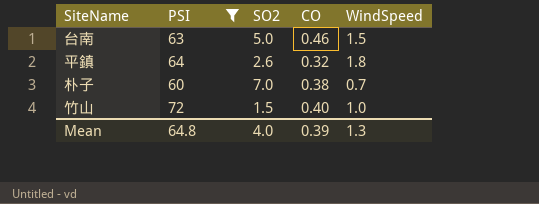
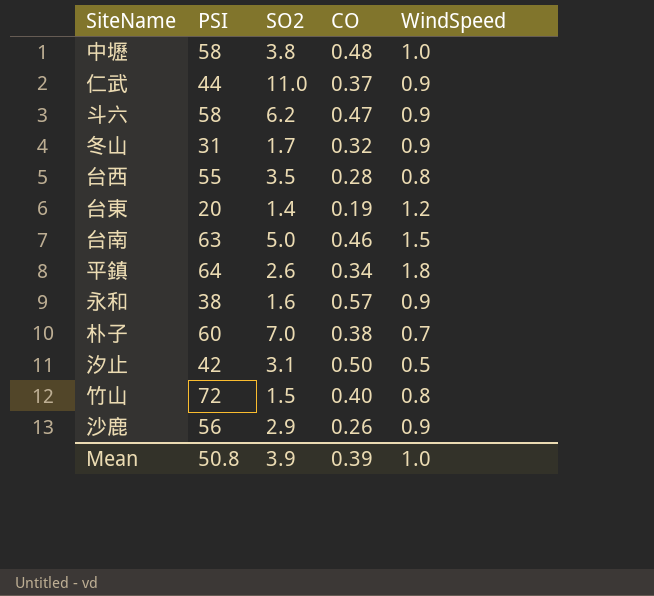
filter: PSI >= 60 -> none
平鎮 | CO: 0.32 -> 0.34
竹山 | WindSpeed: 1.0 -> 0.8
Mean | PSI: 64.8 -> 50.8
Mean | SO2: 4.0 -> 3.9
Mean | WindSpeed: 1.3 -> 1.0

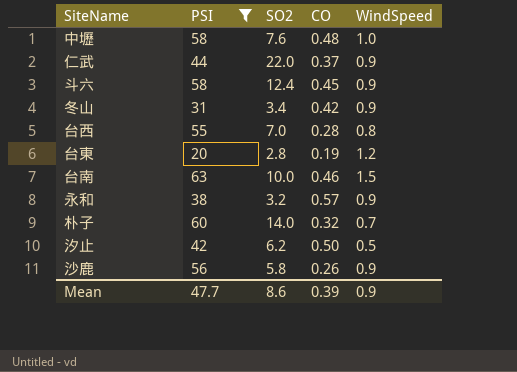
filter: none -> PSI <= 63
中壢 | SO2: 3.8 -> 7.6
仁武 | SO2: 11.0 -> 22.0
斗六 | SO2: 6.2 -> 12.4
斗六 | CO: 0.47 -> 0.45
冬山 | SO2: 1.7 -> 3.4
冬山 | CO: 0.32 -> 0.42
台西 | SO2: 3.5 -> 7.0
台東 | SO2: 1.4 -> 2.8
台南 | SO2: 5.0 -> 10.0
永和 | SO2: 1.6 -> 3.2
朴子 | SO2: 7.0 -> 14.0
朴子 | CO: 0.38 -> 0.32
汐止 | SO2: 3.1 -> 6.2
沙鹿 | SO2: 2.9 -> 5.8
Mean | PSI: 50.8 -> 47.7
Mean | SO2: 3.9 -> 8.6
Mean | WindSpeed: 1.0 -> 0.9

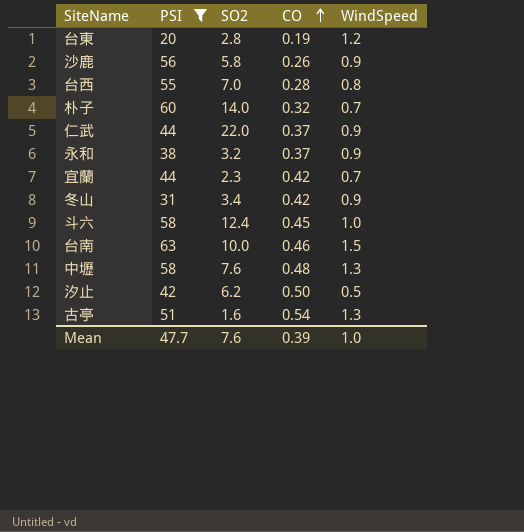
row order: none -> CO ascending
永和 | CO: 0.57 -> 0.37
row 宜蘭: none -> 44 | 2.3 | 0.42 | 0.7
斗六 | WindSpeed: 0.9 -> 1.0
中壢 | WindSpeed: 1.0 -> 1.3
row 古亭: none -> 51 | 1.6 | 0.54 | 1.3
Mean | SO2: 8.6 -> 7.6
Mean | WindSpeed: 0.9 -> 1.0

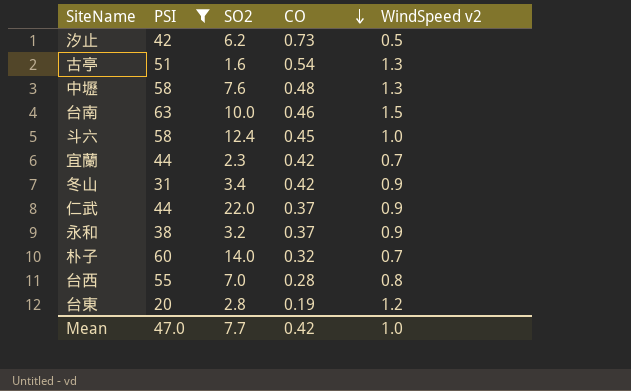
row order: CO ascending -> CO descending
column name: WindSpeed -> WindSpeed v2
row 沙鹿: 56 | 5.8 | 0.26 | 0.9 -> none
汐止 | CO: 0.50 -> 0.73
Mean | PSI: 47.7 -> 47.0
Mean | SO2: 7.6 -> 7.7
Mean | CO: 0.39 -> 0.42

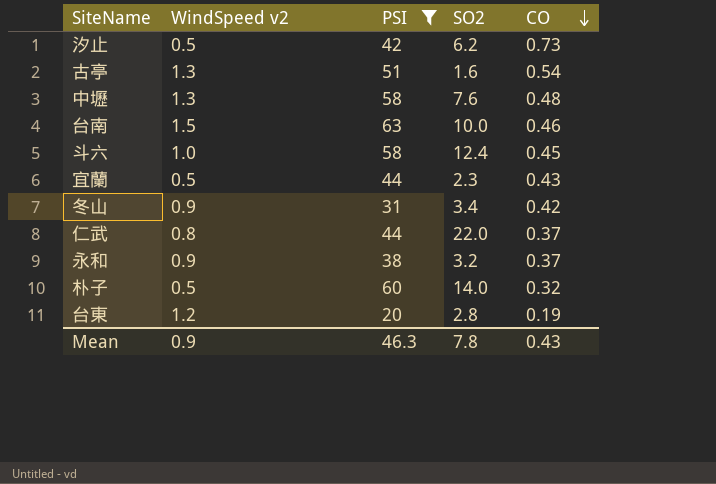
column WindSpeed v2 | position: 5 -> 2
row 台西: 55 | 7.0 | 0.28 | 0.8 -> none
宜蘭 | WindSpeed v2: 0.7 -> 0.5
宜蘭 | CO: 0.42 -> 0.43
仁武 | WindSpeed v2: 0.9 -> 0.8
朴子 | WindSpeed v2: 0.7 -> 0.5
Mean | WindSpeed v2: 1.0 -> 0.9
Mean | PSI: 47.0 -> 46.3
Mean | SO2: 7.7 -> 7.8
Mean | CO: 0.42 -> 0.43

